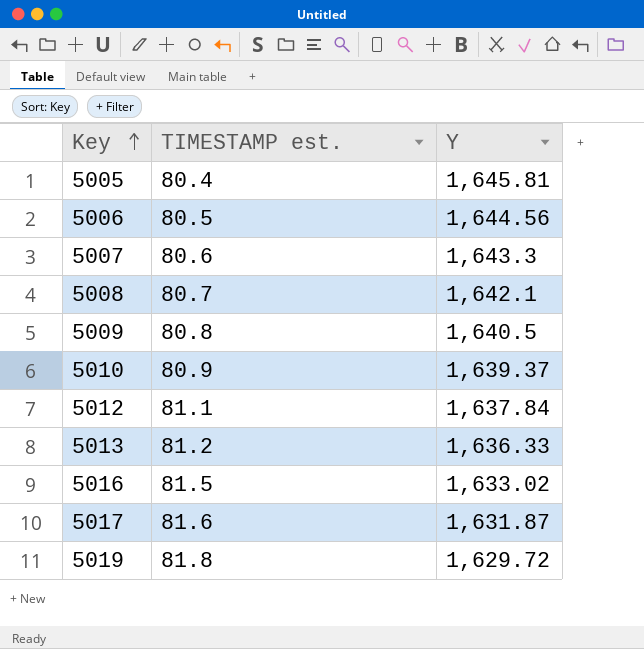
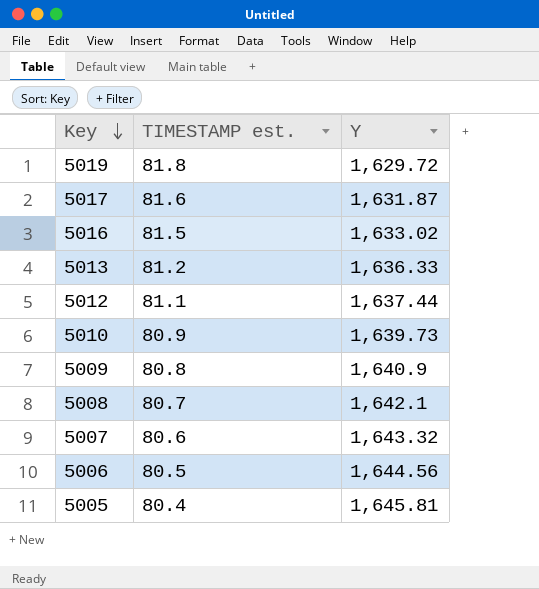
row order: Key ascending -> Key descending
5012 | Y: 1,637.84 -> 1,637.44
5010 | Y: 1,639.37 -> 1,639.73
5009 | Y: 1,640.5 -> 1,640.9
5007 | Y: 1,643.3 -> 1,643.32

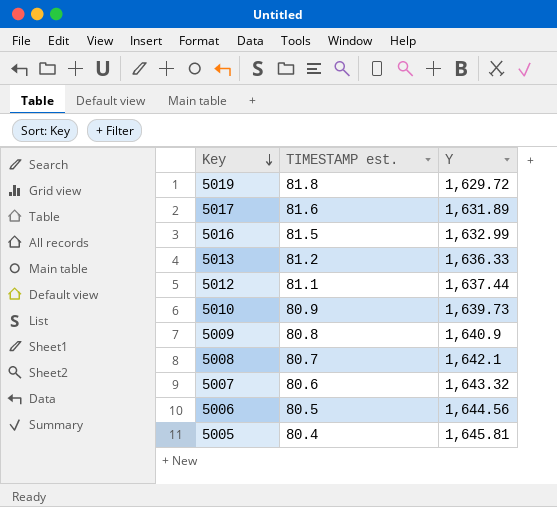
5017 | Y: 1,631.87 -> 1,631.89
5016 | Y: 1,633.02 -> 1,632.99

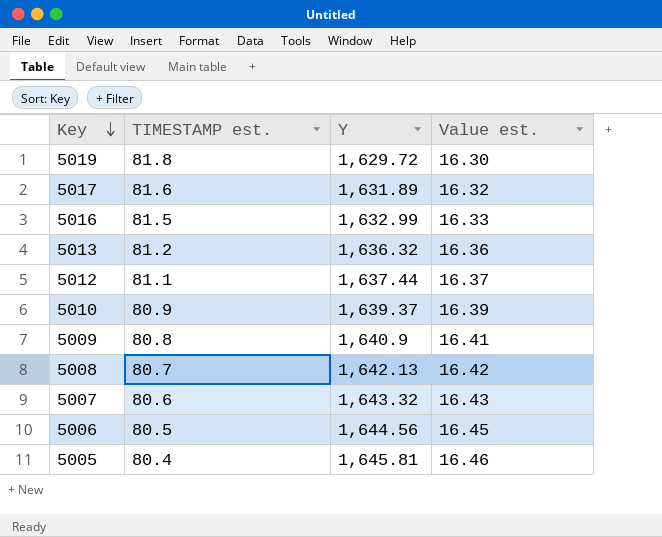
column Value est. | formula: none -> [Y] * 0.01
5013 | Y: 1,636.33 -> 1,636.32
5010 | Y: 1,639.73 -> 1,639.37
5008 | Y: 1,642.1 -> 1,642.13

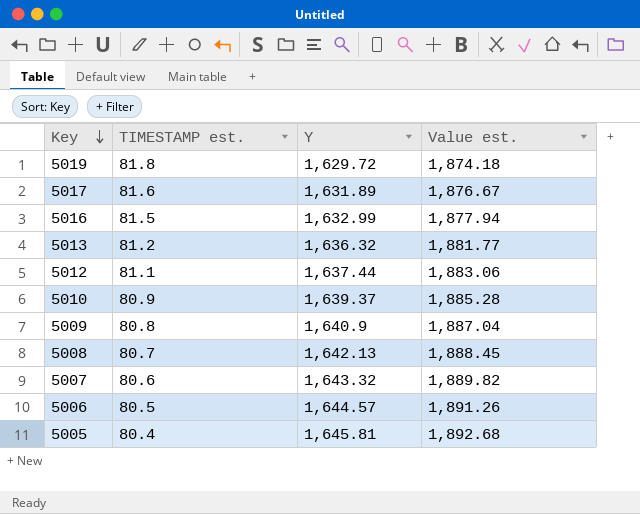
column Value est. | formula: [Y] * 0.01 -> [Y] * 1.15
5006 | Y: 1,644.56 -> 1,644.57

